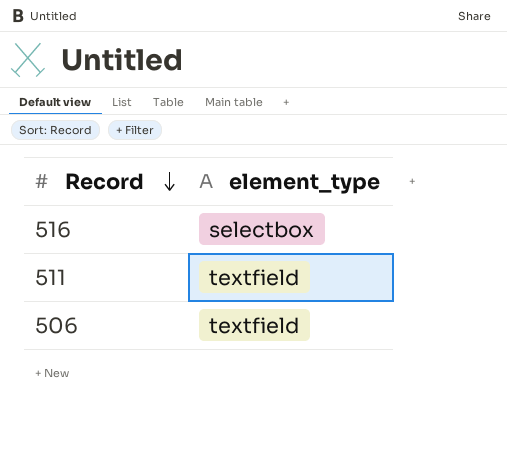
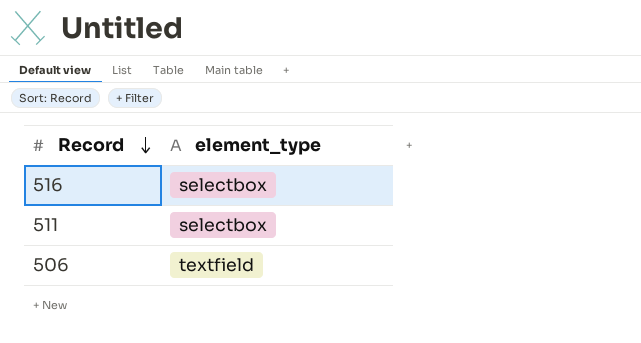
511 | element_type: textfield -> selectbox

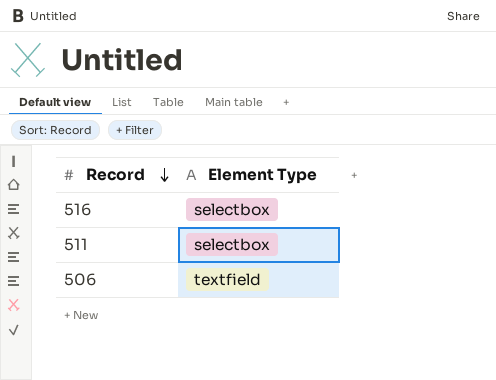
column name: element_type -> Element Type

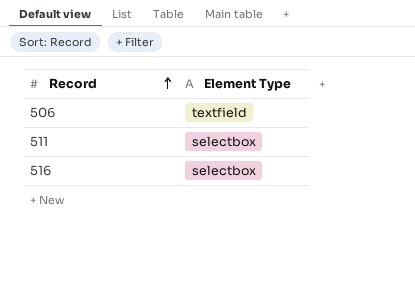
row order: Record descending -> Record ascending

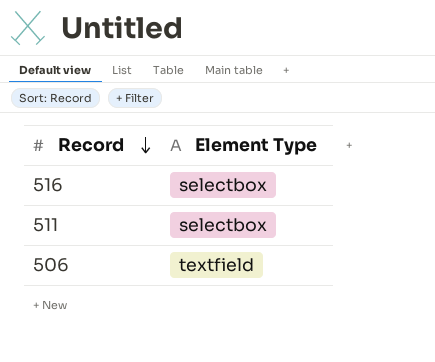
row order: Record ascending -> Record descending

